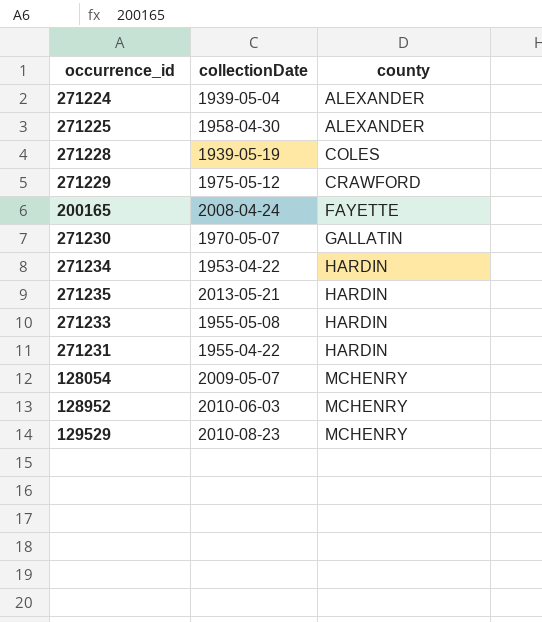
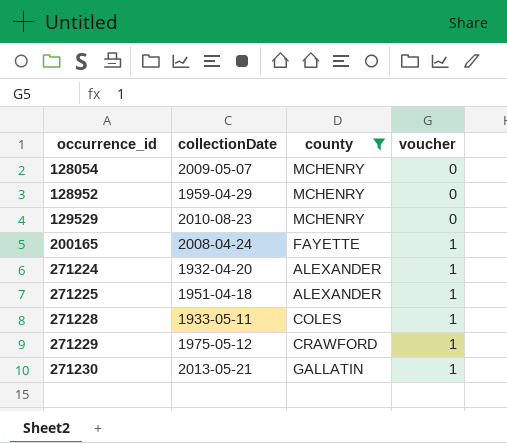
filter: none -> county != HARDIN
row order: county ascending -> occurrence_id ascending
column voucher | position: none -> 4
128952 | collectionDate: 2010-06-03 -> 1959-04-29
271224 | collectionDate: 1939-05-04 -> 1932-04-20
271225 | collectionDate: 1958-04-30 -> 1951-04-18
271228 | collectionDate: 1939-05-19 -> 1933-05-11
271230 | collectionDate: 1970-05-07 -> 2013-05-21

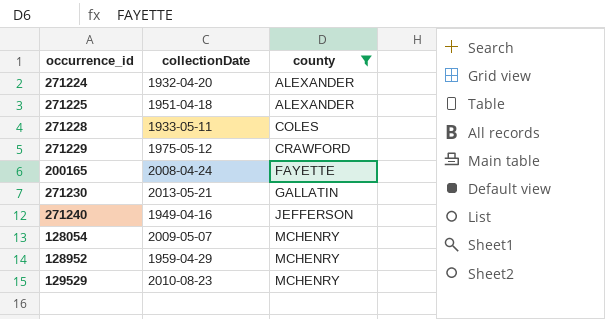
row order: occurrence_id ascending -> county ascending
column voucher | position: 4 -> none
row 271240: none -> 1949-04-16 | JEFFERSON

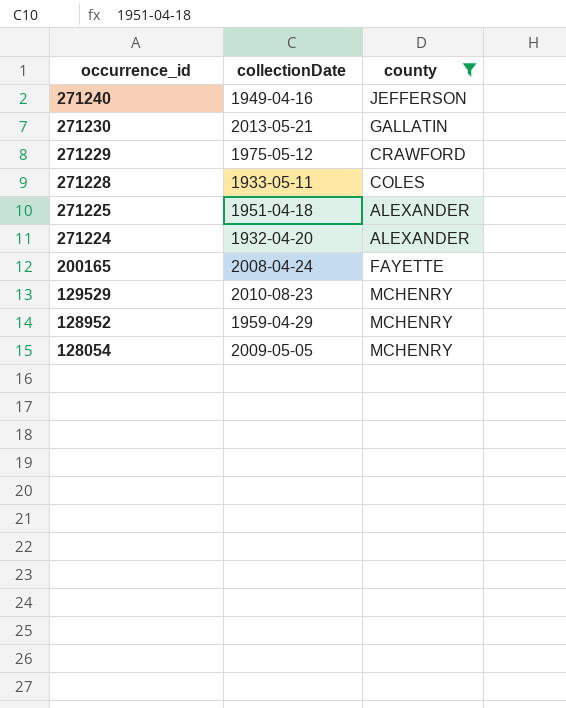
row order: county ascending -> occurrence_id descending
128054 | collectionDate: 2009-05-07 -> 2009-05-05

